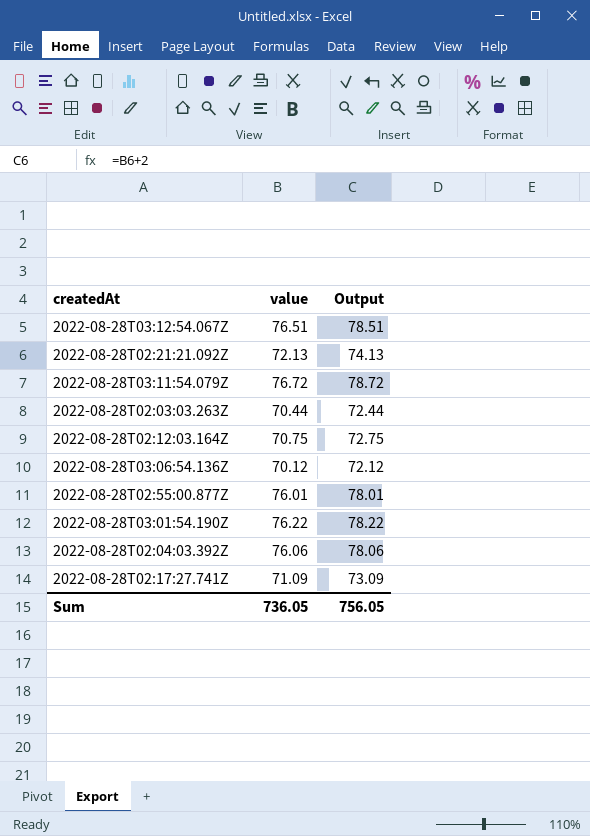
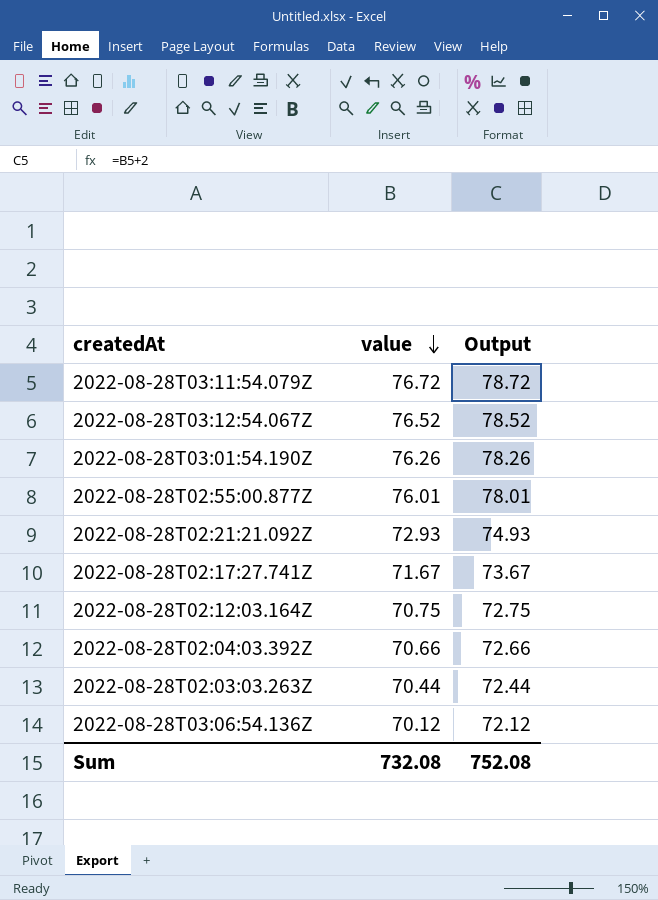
row order: none -> value descending
2022-08-28T03:12:54.067Z | value: 76.51 -> 76.52
2022-08-28T03:12:54.067Z | Output: 78.51 -> 78.52
2022-08-28T03:01:54.190Z | value: 76.22 -> 76.26
2022-08-28T03:01:54.190Z | Output: 78.22 -> 78.26
2022-08-28T02:21:21.092Z | value: 72.13 -> 72.93
2022-08-28T02:21:21.092Z | Output: 74.13 -> 74.93
2022-08-28T02:17:27.741Z | value: 71.09 -> 71.67
2022-08-28T02:17:27.741Z | Output: 73.09 -> 73.67
2022-08-28T02:04:03.392Z | value: 76.06 -> 70.66
2022-08-28T02:04:03.392Z | Output: 78.06 -> 72.66
Sum | value: 736.05 -> 732.08
Sum | Output: 756.05 -> 752.08

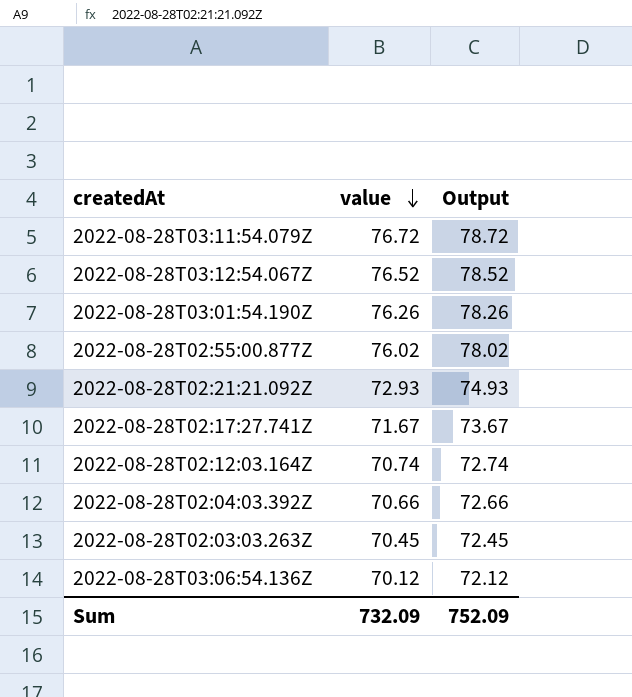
2022-08-28T02:55:00.877Z | value: 76.01 -> 76.02
2022-08-28T02:55:00.877Z | Output: 78.01 -> 78.02
2022-08-28T02:12:03.164Z | value: 70.75 -> 70.74
2022-08-28T02:12:03.164Z | Output: 72.75 -> 72.74
2022-08-28T02:03:03.263Z | value: 70.44 -> 70.45
2022-08-28T02:03:03.263Z | Output: 72.44 -> 72.45
Sum | value: 732.08 -> 732.09
Sum | Output: 752.08 -> 752.09

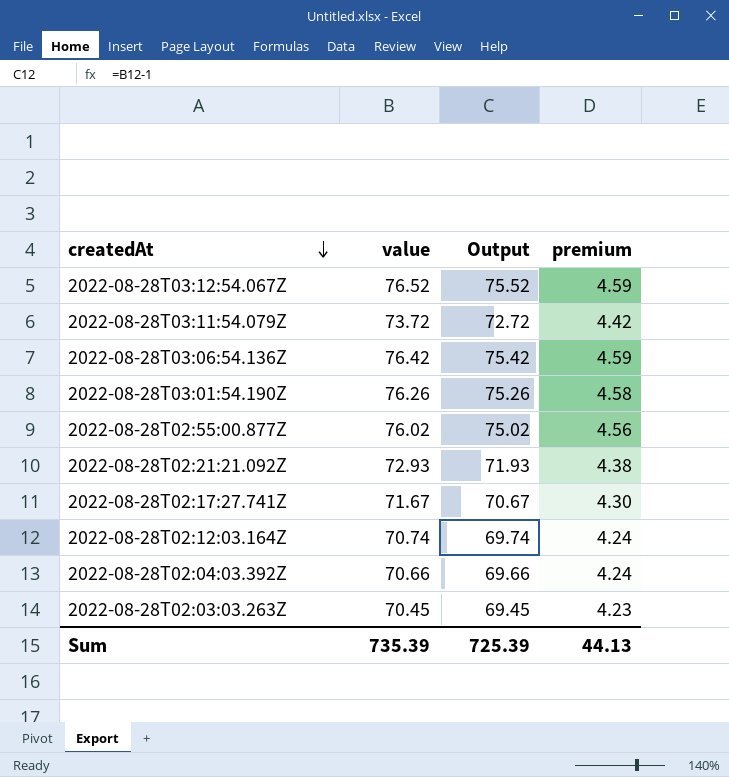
row order: value descending -> createdAt descending
column Output | formula: [value] + 2 -> [value] - 1
column premium | formula: none -> [value] * 0.06
2022-08-28T03:11:54.079Z | value: 76.72 -> 73.72
2022-08-28T03:06:54.136Z | value: 70.12 -> 76.42
Sum | value: 732.09 -> 735.39
Sum | Output: 752.09 -> 725.39

